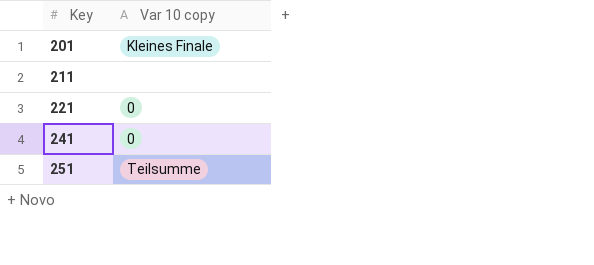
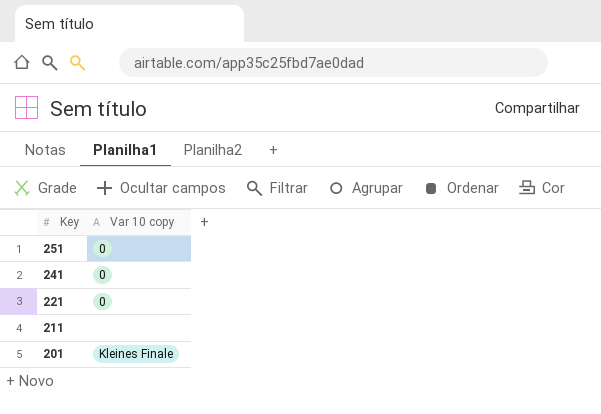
row order: Key ascending -> Key descending
251 | Var 10 copy: Teilsumme -> 0

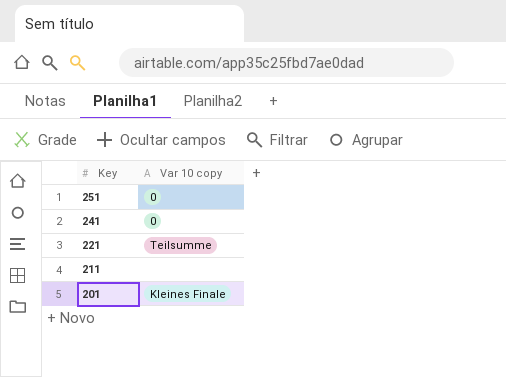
221 | Var 10 copy: 0 -> Teilsumme

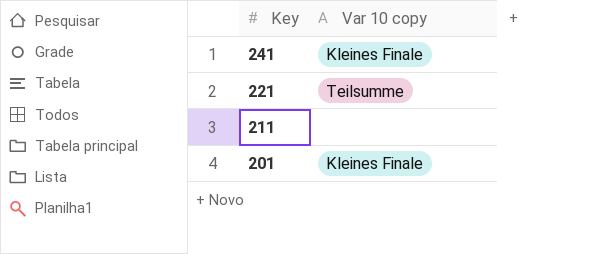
row 251: 0 -> none
241 | Var 10 copy: 0 -> Kleines Finale

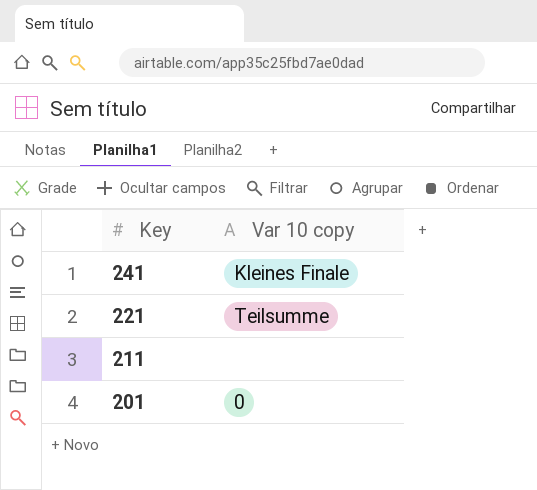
201 | Var 10 copy: Kleines Finale -> 0

